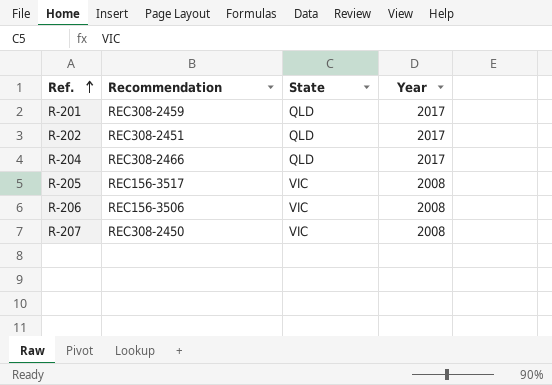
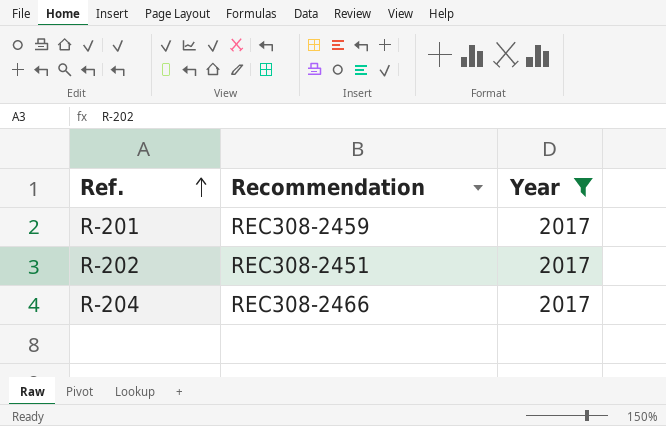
filter: none -> Year = 2017
column State | position: 3 -> none

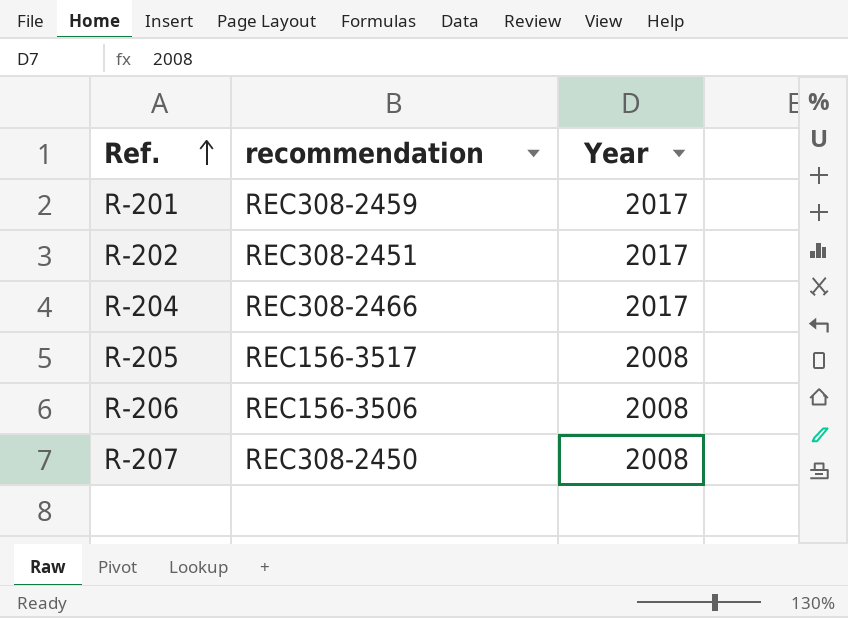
filter: Year = 2017 -> none
column name: Recommendation -> recommendation

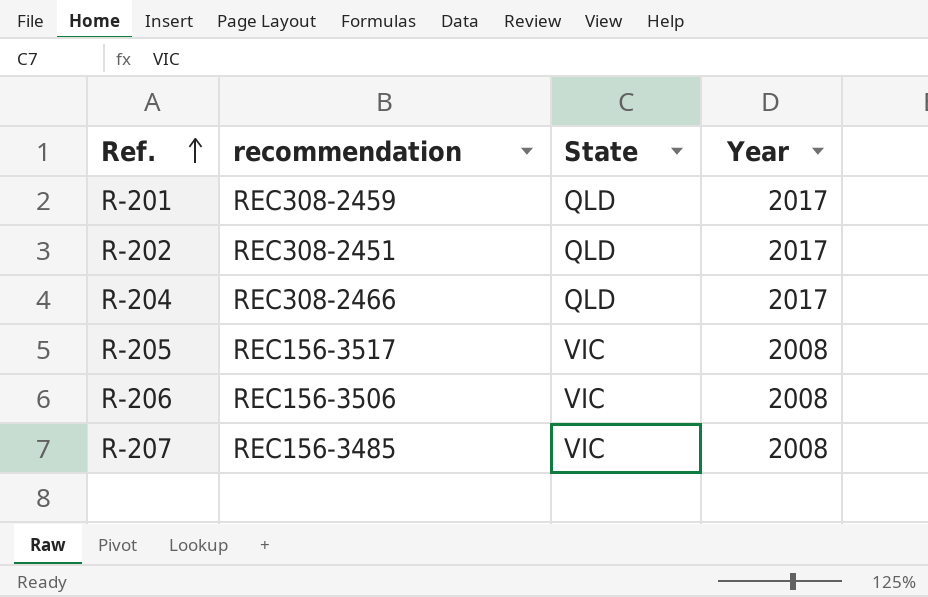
column State | position: none -> 3
R-207 | recommendation: REC308-2450 -> REC156-3485

